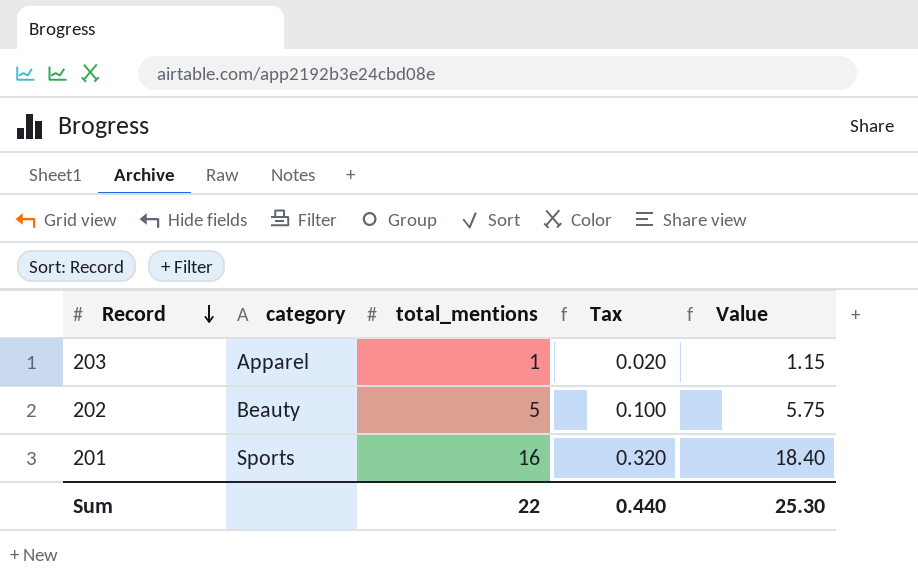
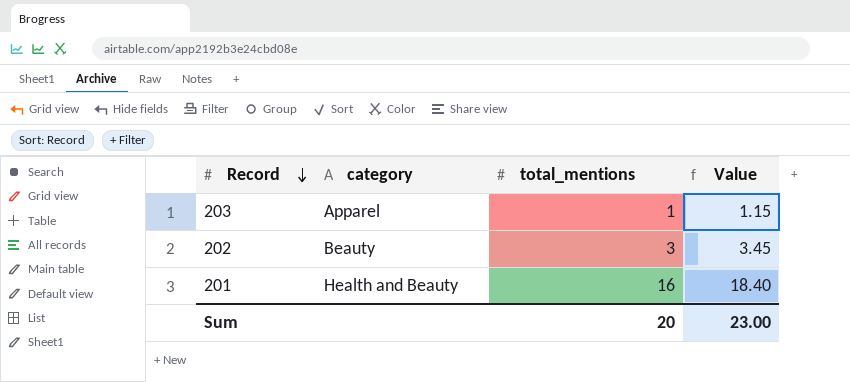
column Tax | formula: [total_mentions] * 0.02 -> none
202 | total_mentions: 5 -> 3
202 | Value: 5.75 -> 3.45
201 | category: Sports -> Health and Beauty
Sum | total_mentions: 22 -> 20
Sum | Value: 25.30 -> 23.00

